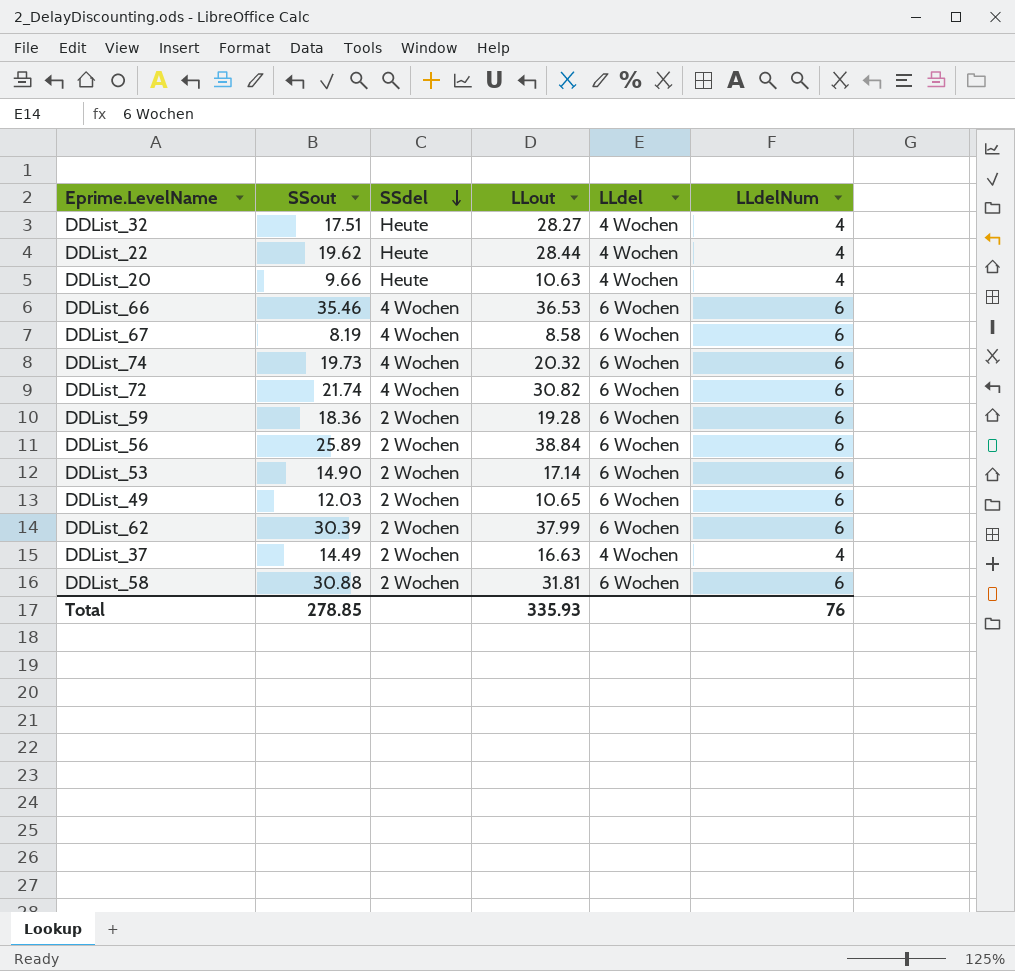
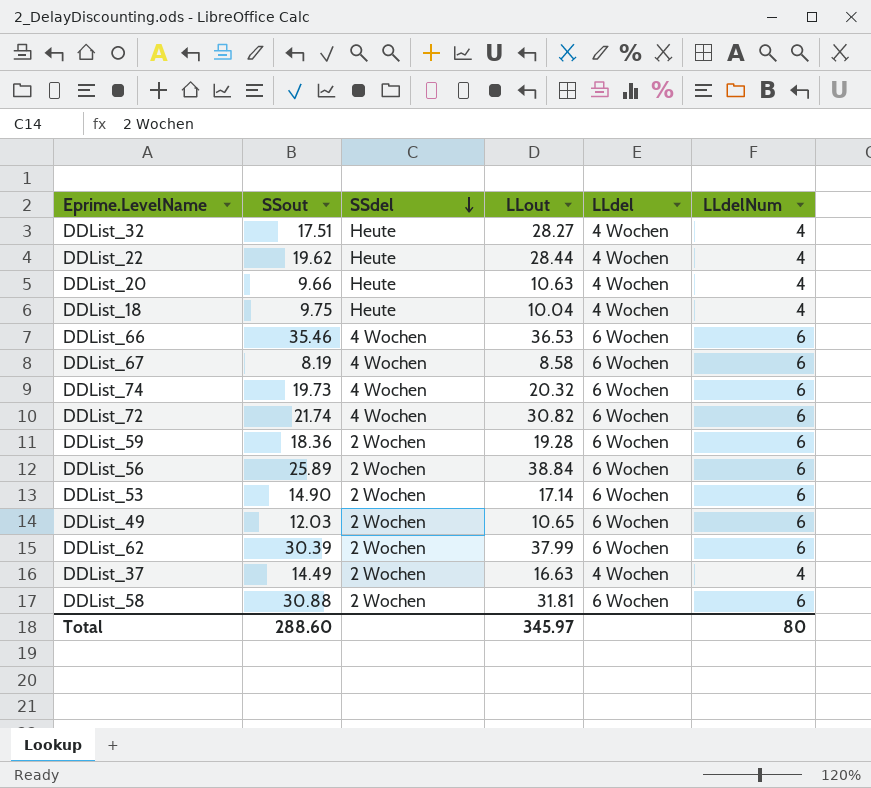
row DDList_18: none -> 9.75 | Heute | 10.04 | 4 Wochen | 4
Total | SSout: 278.85 -> 288.60
Total | LLout: 335.93 -> 345.97
Total | LLdelNum: 76 -> 80

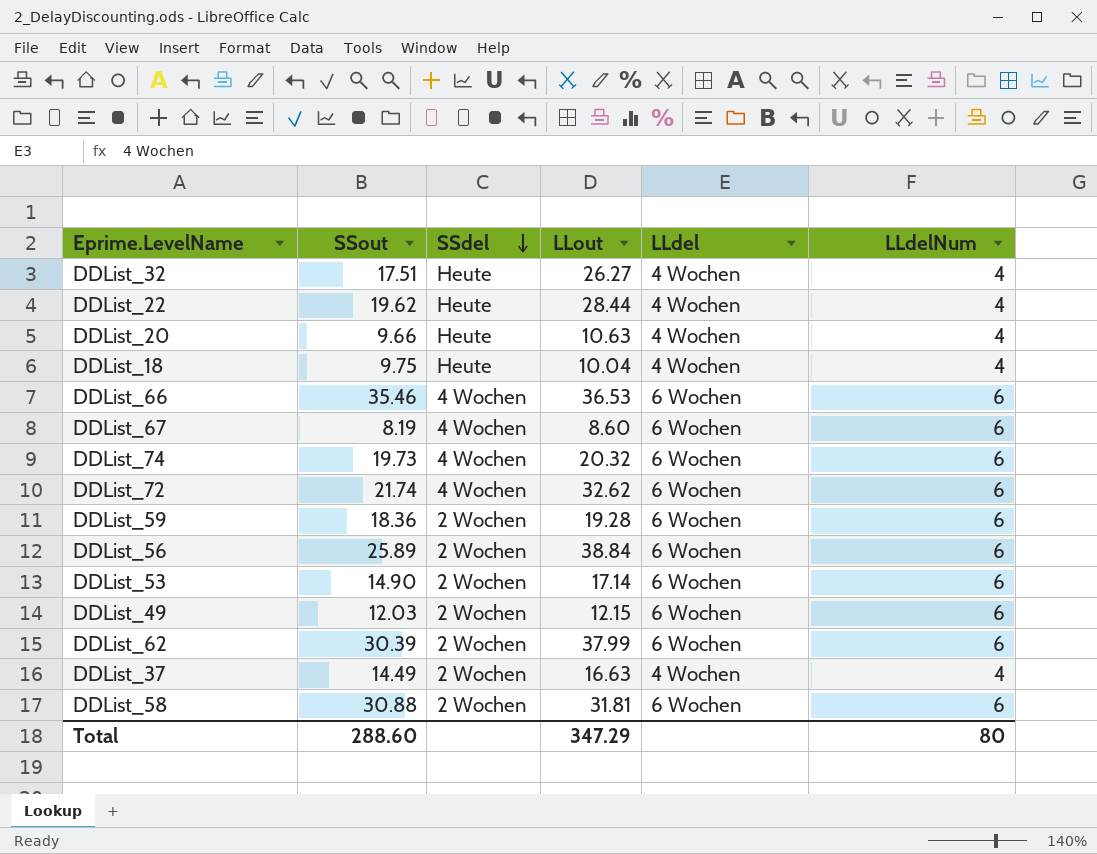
DDList_32 | LLout: 28.27 -> 26.27
DDList_67 | LLout: 8.58 -> 8.60
DDList_72 | LLout: 30.82 -> 32.62
DDList_49 | LLout: 10.65 -> 12.15
Total | LLout: 345.97 -> 347.29

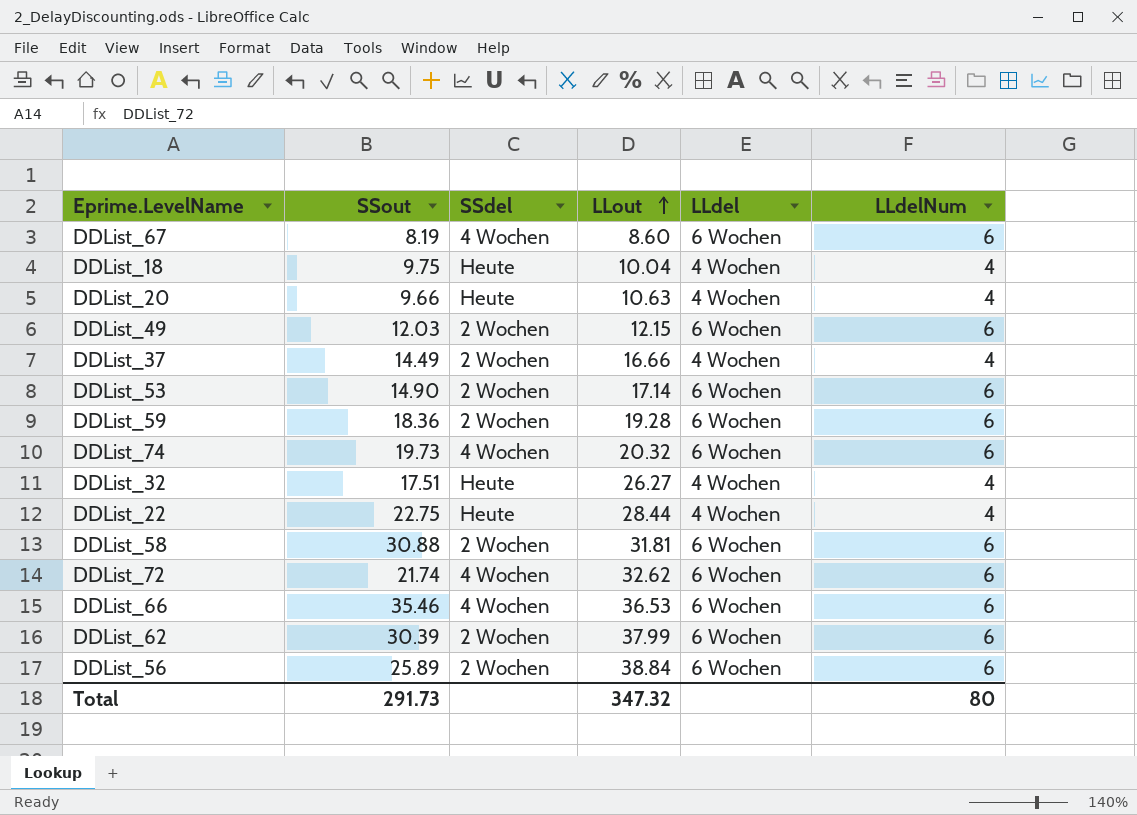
row order: SSdel descending -> LLout ascending
DDList_37 | LLout: 16.63 -> 16.66
DDList_22 | SSout: 19.62 -> 22.75
Total | SSout: 288.60 -> 291.73
Total | LLout: 347.29 -> 347.32

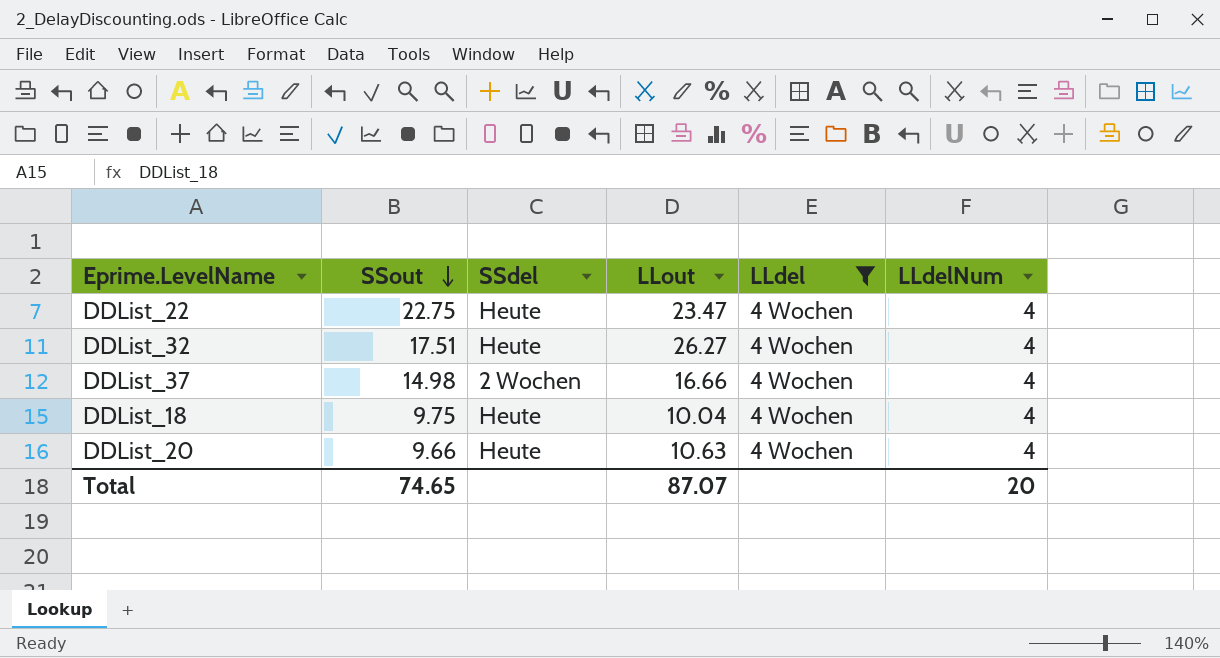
filter: none -> LLdel = 4 Wochen
row order: LLout ascending -> SSout descending
DDList_22 | LLout: 28.44 -> 23.47
DDList_37 | SSout: 14.49 -> 14.98
Total | SSout: 291.73 -> 74.65
Total | LLout: 347.32 -> 87.07
Total | LLdelNum: 80 -> 20

